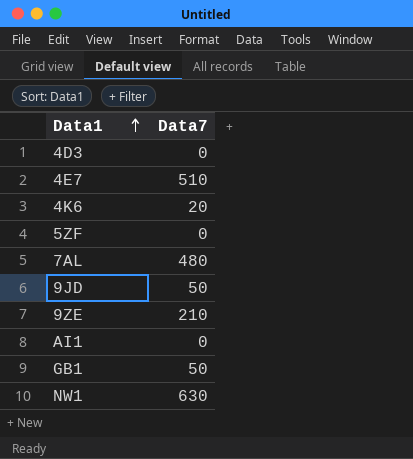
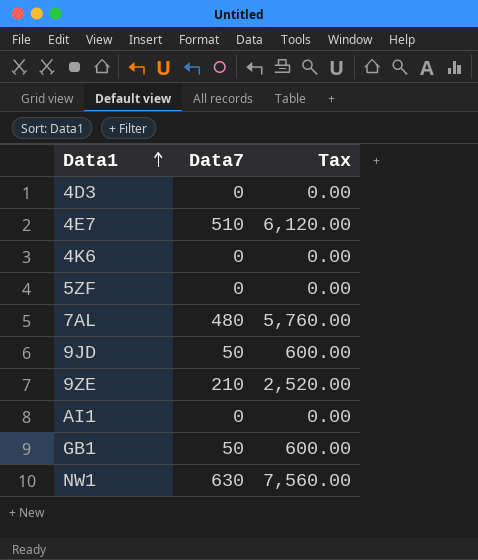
column Tax | formula: none -> [Data7] * 12
4K6 | Data7: 20 -> 0

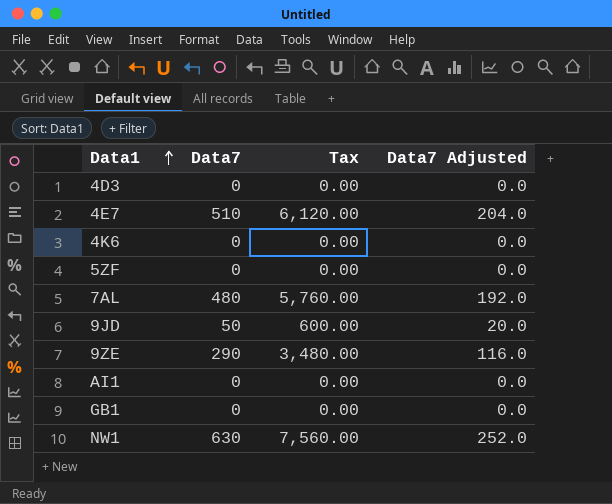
column Data7 Adjusted | formula: none -> [Data7] * 0.4
9ZE | Data7: 210 -> 290
9ZE | Tax: 2,520.00 -> 3,480.00
GB1 | Data7: 50 -> 0
GB1 | Tax: 600.00 -> 0.00

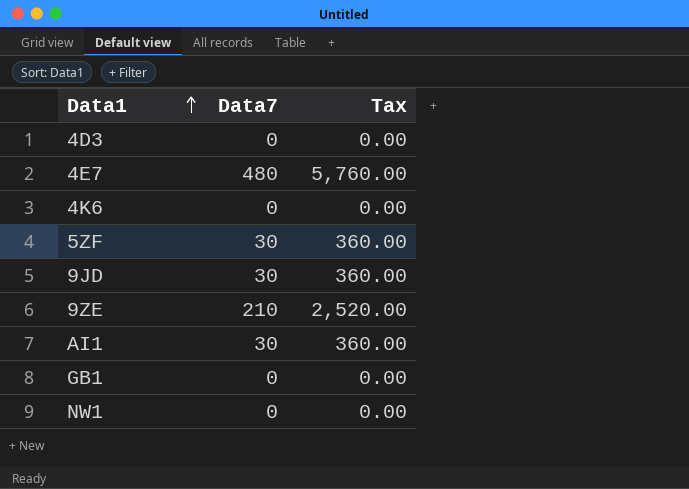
column Data7 Adjusted | formula: [Data7] * 0.4 -> none
row 7AL: 480 | 5,760.00 | 192.0 -> none
4E7 | Data7: 510 -> 480
4E7 | Tax: 6,120.00 -> 5,760.00
5ZF | Data7: 0 -> 30
5ZF | Tax: 0.00 -> 360.00
9JD | Data7: 50 -> 30
9JD | Tax: 600.00 -> 360.00
9ZE | Data7: 290 -> 210
9ZE | Tax: 3,480.00 -> 2,520.00
AI1 | Data7: 0 -> 30
AI1 | Tax: 0.00 -> 360.00
NW1 | Data7: 630 -> 0
NW1 | Tax: 7,560.00 -> 0.00

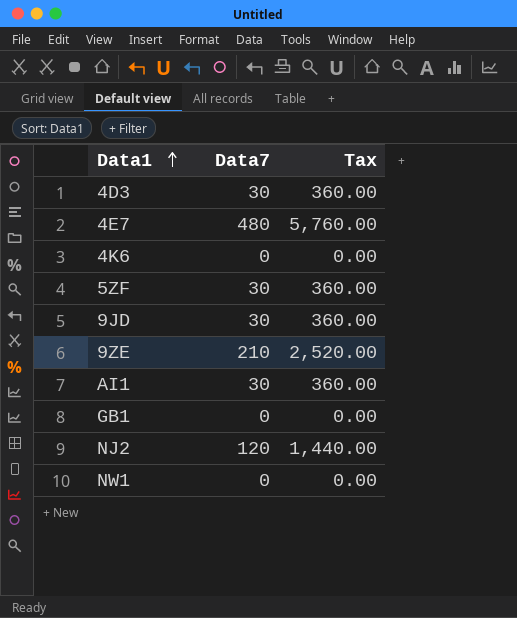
4D3 | Data7: 0 -> 30
4D3 | Tax: 0.00 -> 360.00
row NJ2: none -> 120 | 1,440.00

